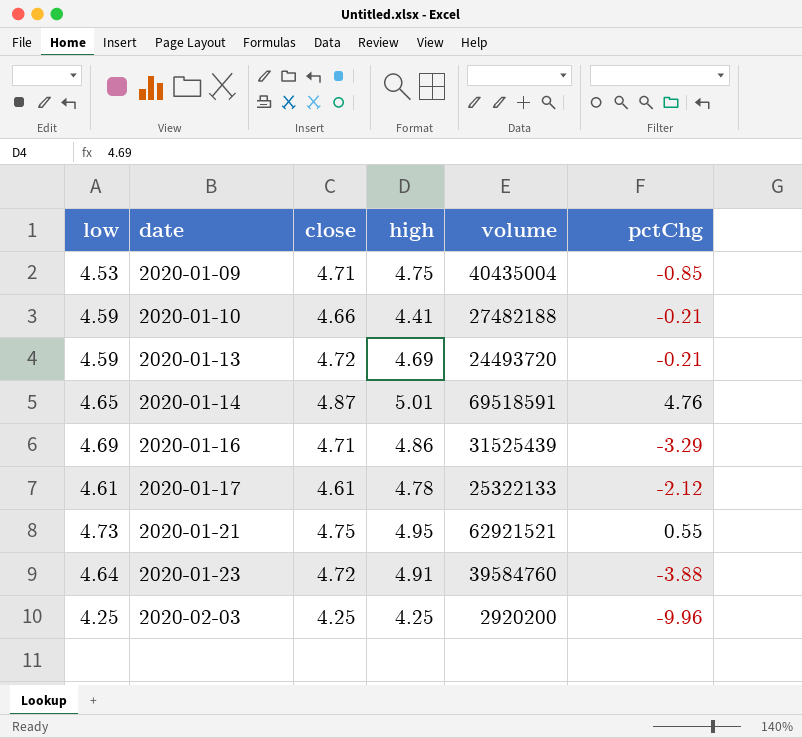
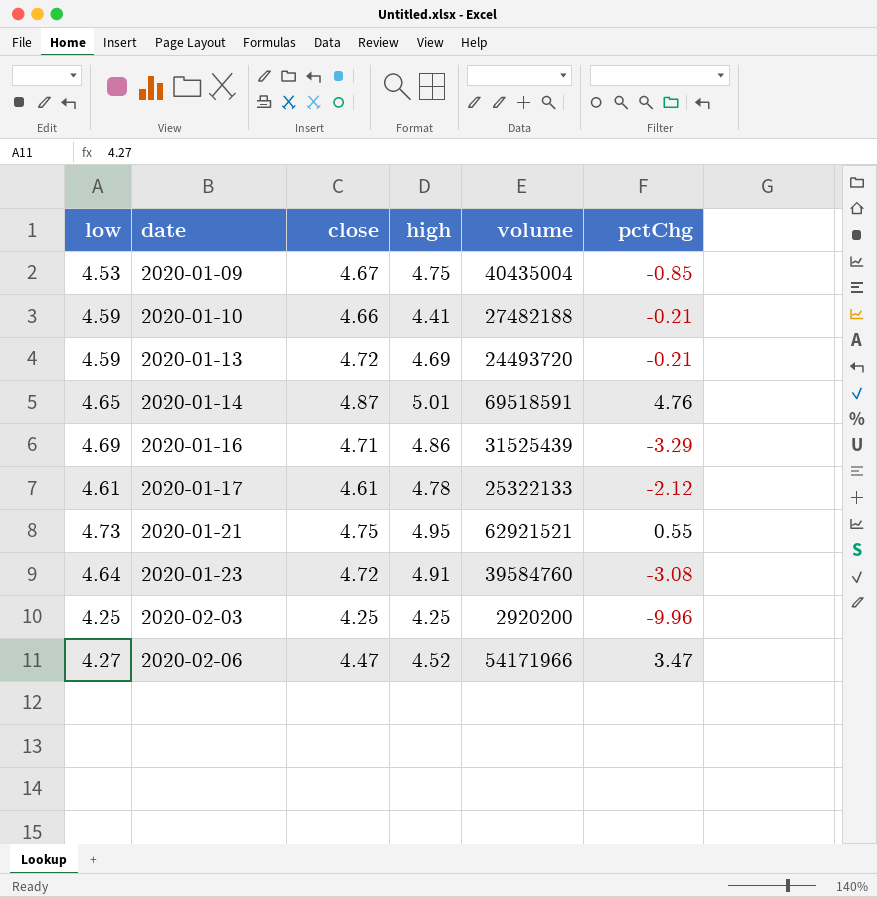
2020-01-09 | close: 4.71 -> 4.67
2020-01-23 | pctChg: -3.88 -> -3.08
row 2020-02-06: none -> 4.27 | 4.47 | 4.52 | 54171966 | 3.47

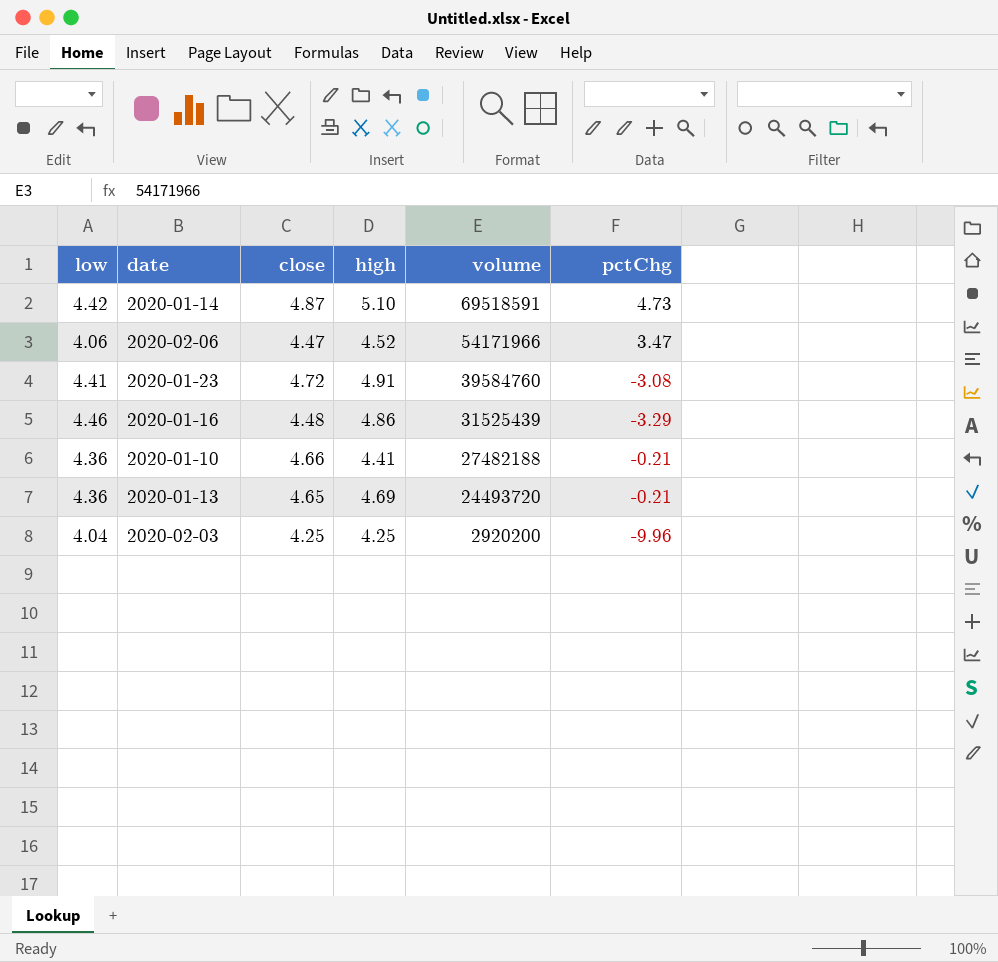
row order: date ascending -> volume descending
row 2020-01-09: 4.53 | 4.67 | 4.75 | 40435004 | -0.85 -> none
row 2020-01-17: 4.61 | 4.61 | 4.78 | 25322133 | -2.12 -> none
row 2020-01-21: 4.73 | 4.75 | 4.95 | 62921521 | 0.55 -> none
2020-01-14 | low: 4.65 -> 4.42
2020-01-14 | high: 5.01 -> 5.10
2020-01-14 | pctChg: 4.76 -> 4.73
2020-02-06 | low: 4.27 -> 4.06
2020-01-23 | low: 4.64 -> 4.41
2020-01-16 | low: 4.69 -> 4.46
2020-01-16 | close: 4.71 -> 4.48
2020-01-10 | low: 4.59 -> 4.36
2020-01-13 | low: 4.59 -> 4.36
2020-01-13 | close: 4.72 -> 4.65
2020-02-03 | low: 4.25 -> 4.04

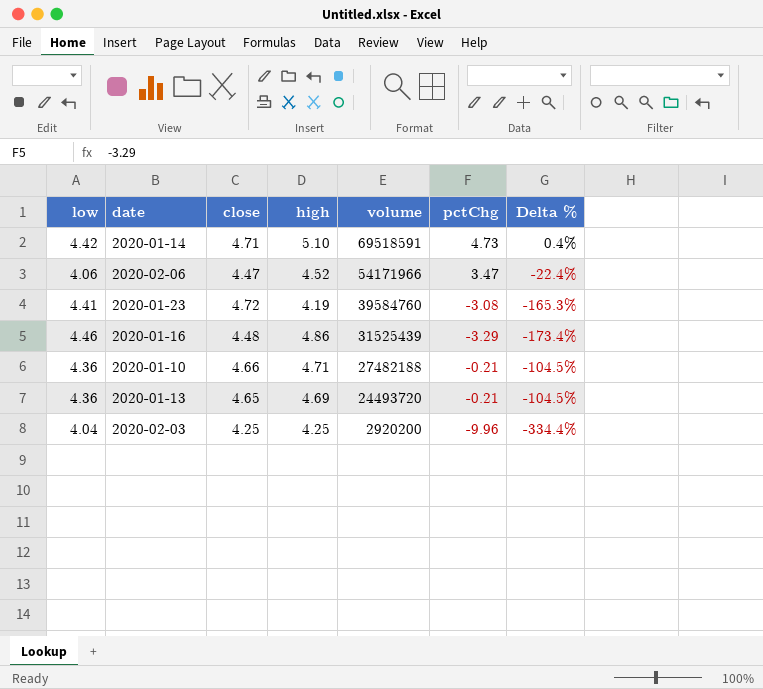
column Delta % | formula: none -> ([pctChg] - [close]) / [close]
2020-01-14 | close: 4.87 -> 4.71
2020-01-23 | high: 4.91 -> 4.19
2020-01-10 | high: 4.41 -> 4.71

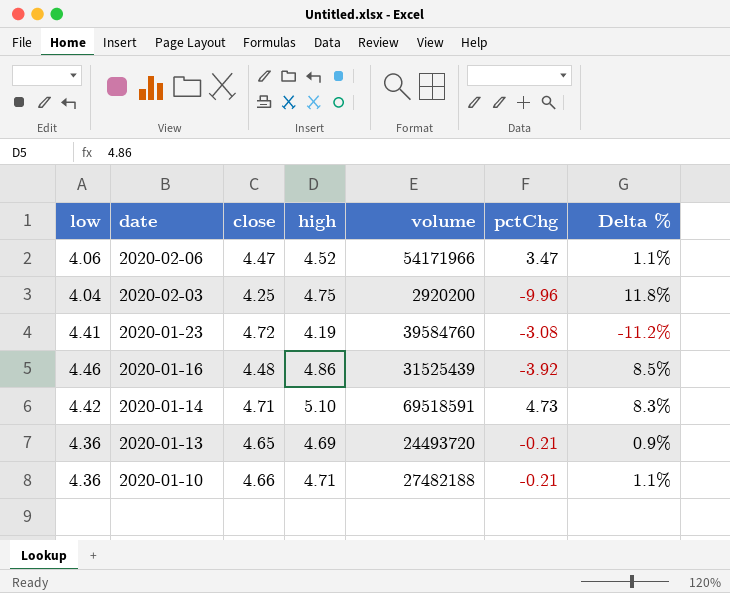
row order: volume descending -> date descending
column Delta % | formula: ([pctChg] - [close]) / [close] -> ([high] - [close]) / [close]
2020-02-03 | high: 4.25 -> 4.75
2020-01-16 | pctChg: -3.29 -> -3.92

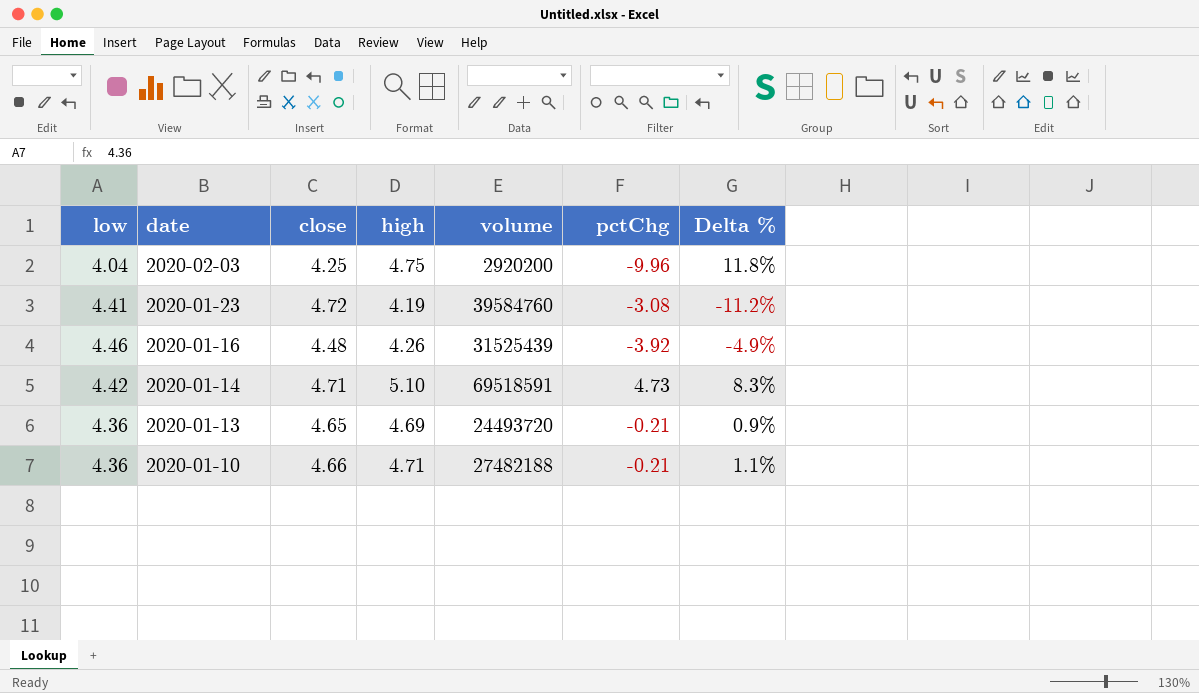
row 2020-02-06: 4.06 | 4.47 | 4.52 | 54171966 | 3.47 | 1.1% -> none
2020-01-16 | high: 4.86 -> 4.26
2020-01-16 | Delta %: 8.5% -> -4.9%

